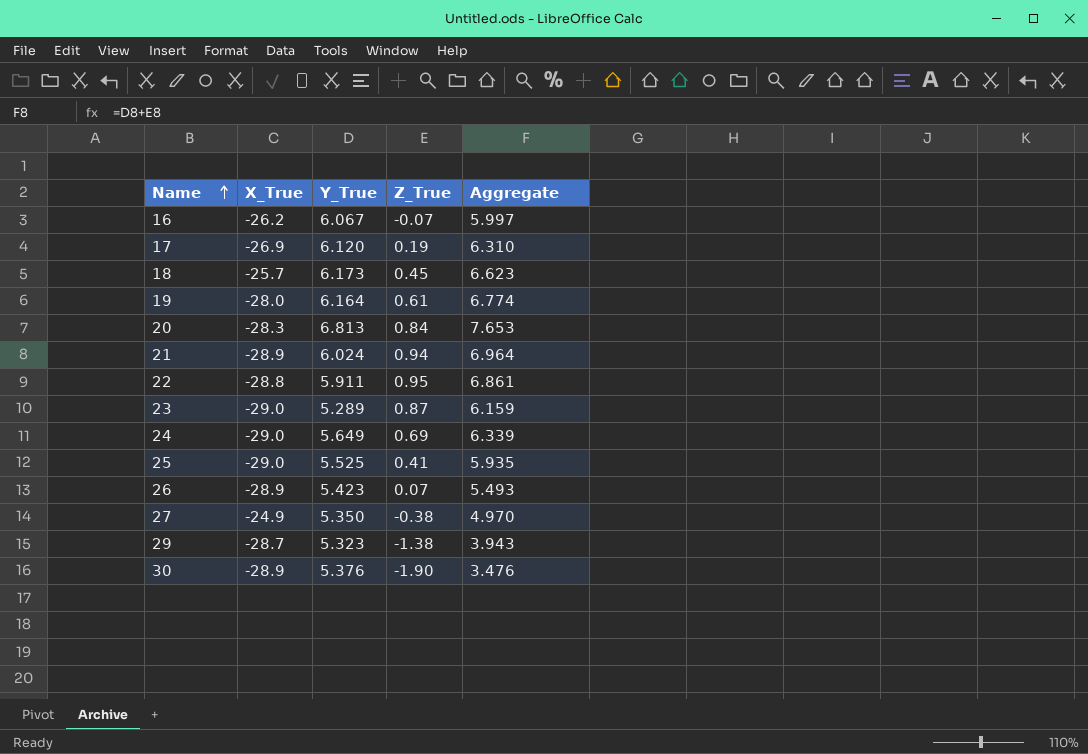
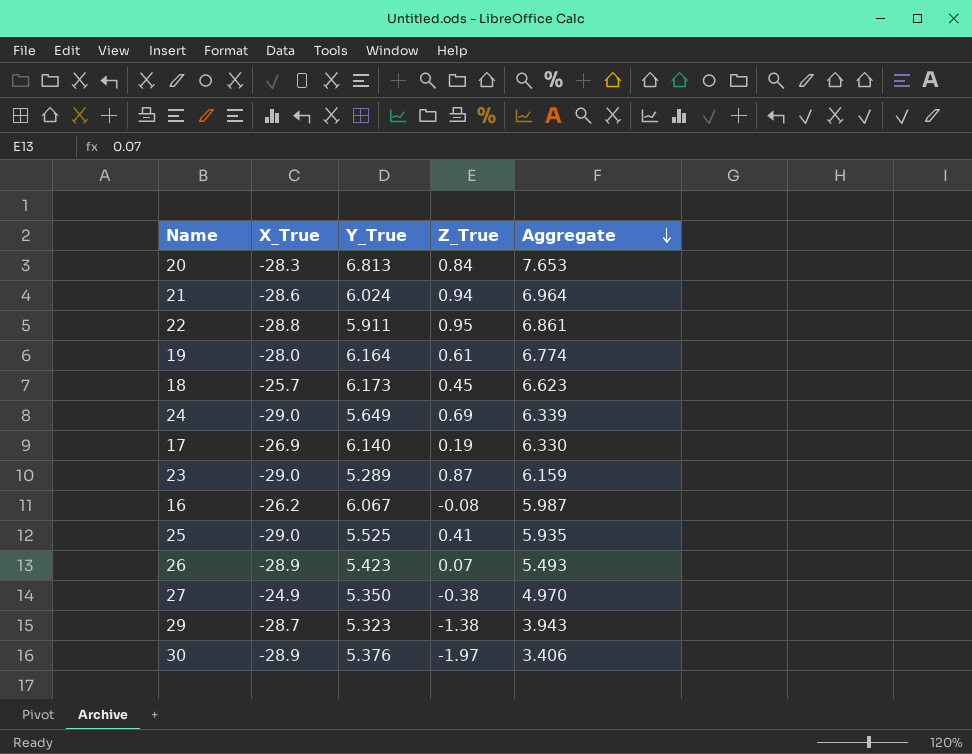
row order: Name ascending -> Aggregate descending
21 | X_True: -28.9 -> -28.6
17 | Y_True: 6.120 -> 6.140
17 | Aggregate: 6.310 -> 6.330
16 | Z_True: -0.07 -> -0.08
16 | Aggregate: 5.997 -> 5.987
30 | Z_True: -1.90 -> -1.97
30 | Aggregate: 3.476 -> 3.406

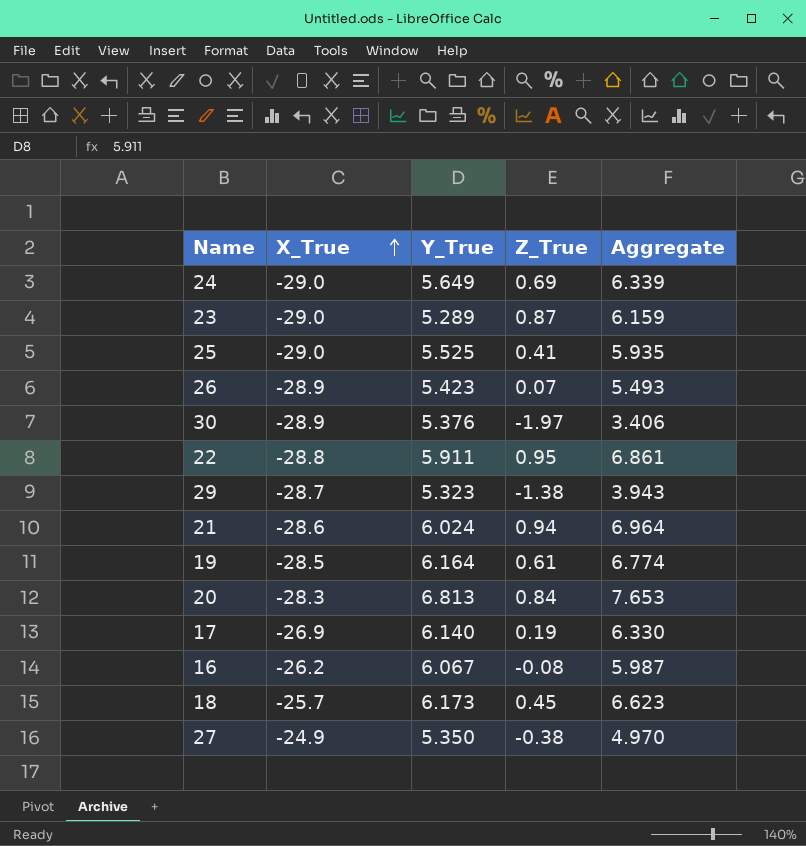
row order: Aggregate descending -> X_True ascending
19 | X_True: -28.0 -> -28.5

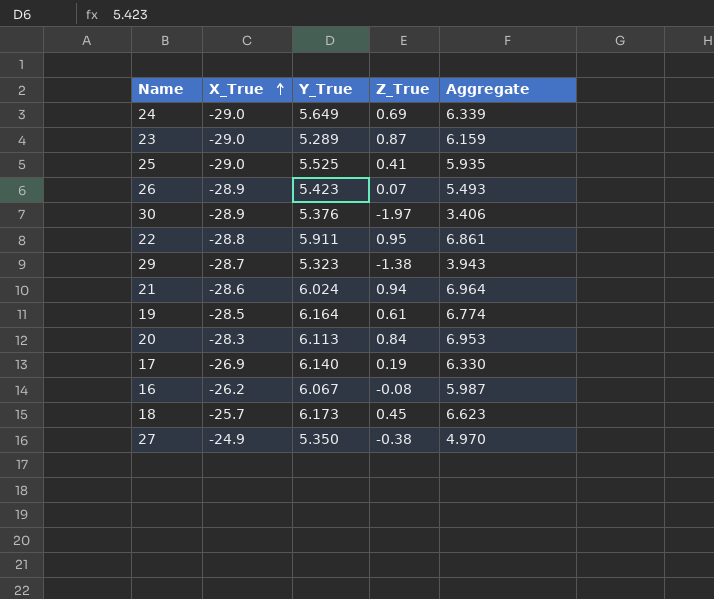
20 | Y_True: 6.813 -> 6.113
20 | Aggregate: 7.653 -> 6.953

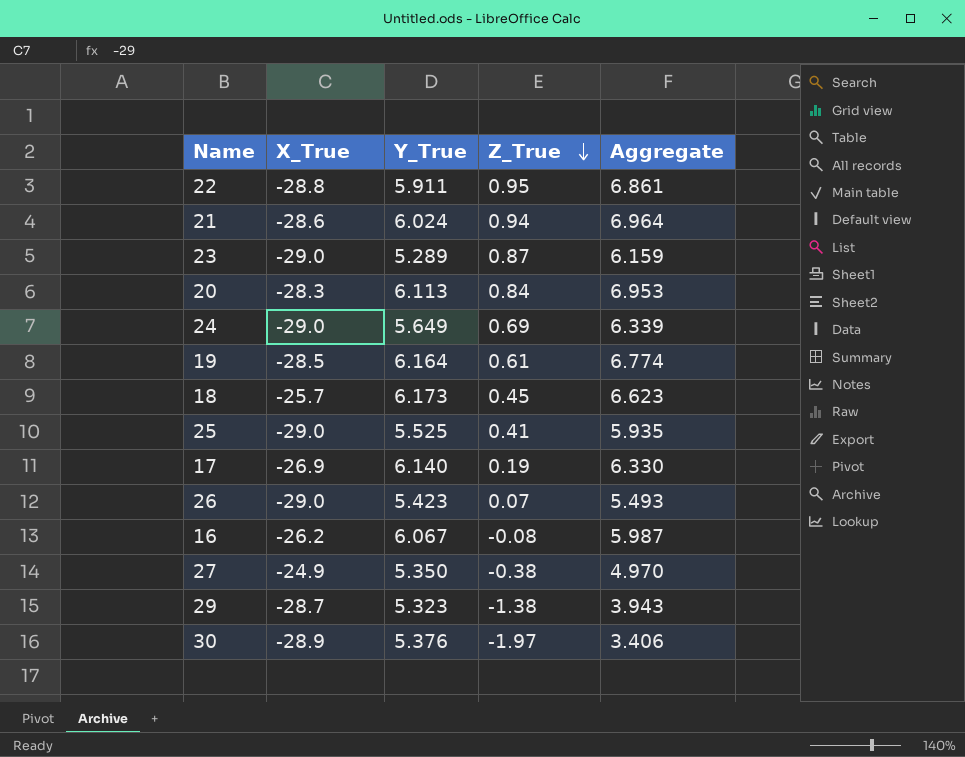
row order: X_True ascending -> Z_True descending
26 | X_True: -28.9 -> -29.0

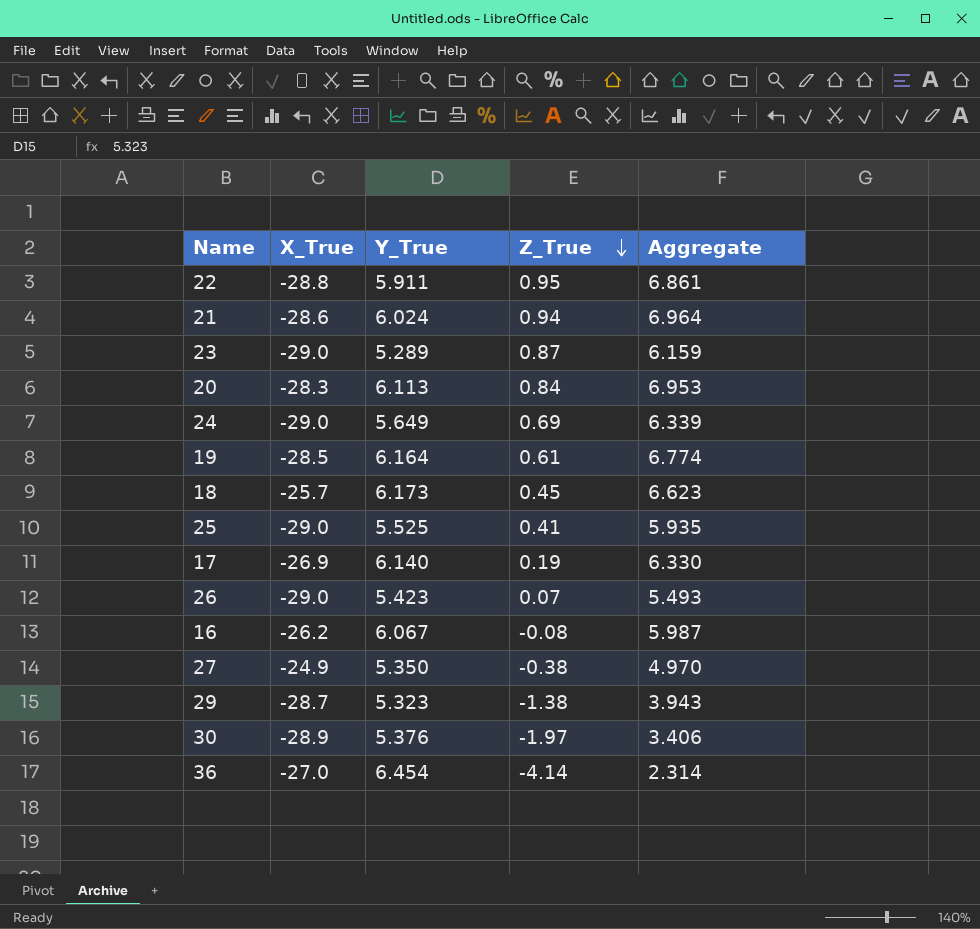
row 36: none -> -27.0 | 6.454 | -4.14 | 2.314

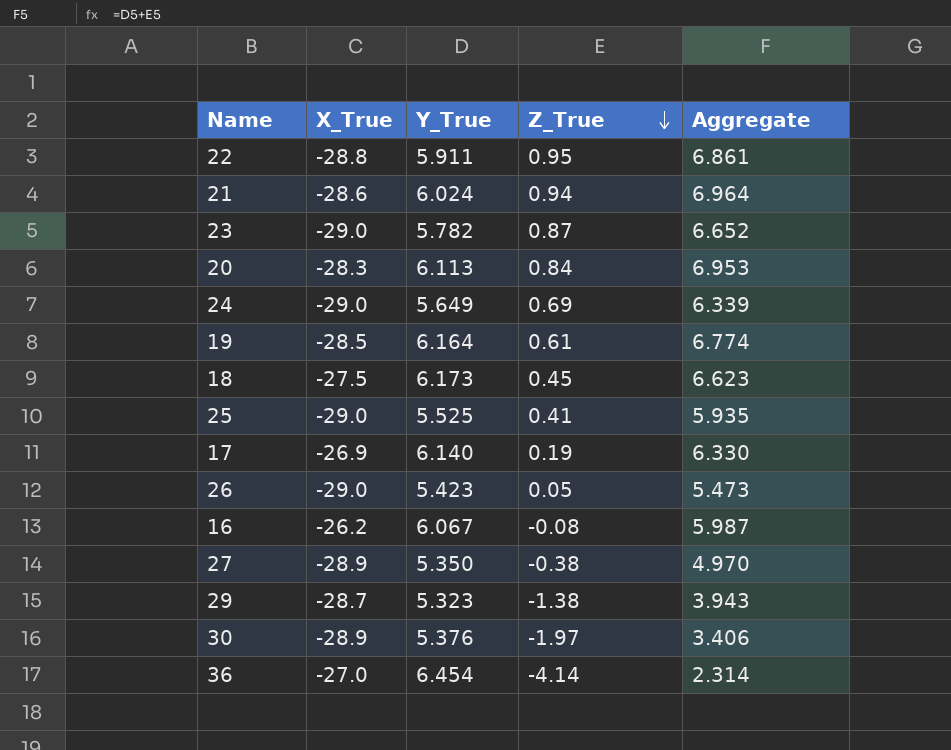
23 | Y_True: 5.289 -> 5.782
23 | Aggregate: 6.159 -> 6.652
18 | X_True: -25.7 -> -27.5
26 | Z_True: 0.07 -> 0.05
26 | Aggregate: 5.493 -> 5.473
27 | X_True: -24.9 -> -28.9

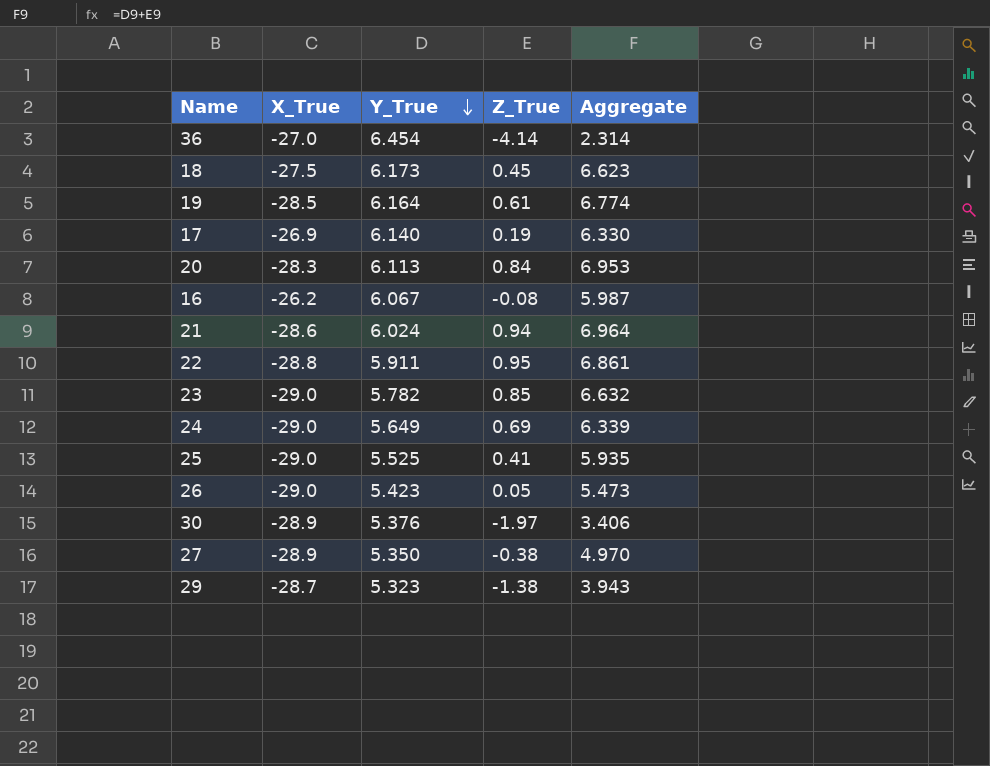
row order: Z_True descending -> Y_True descending
23 | Z_True: 0.87 -> 0.85
23 | Aggregate: 6.652 -> 6.632

